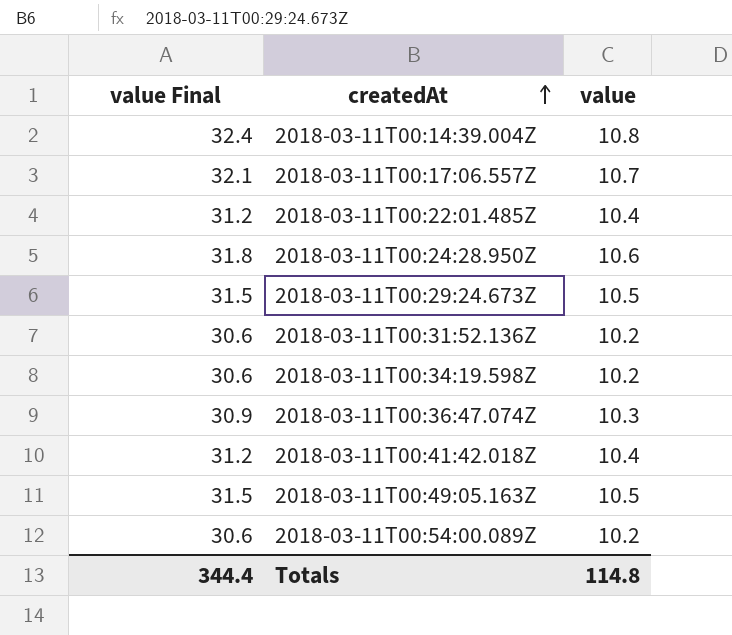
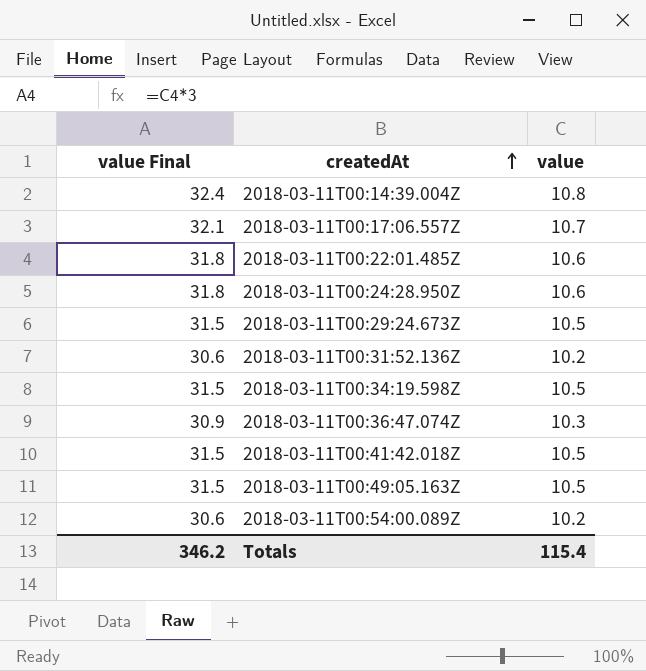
2018-03-11T00:22:01.485Z | value Final: 31.2 -> 31.8
2018-03-11T00:22:01.485Z | value: 10.4 -> 10.6
2018-03-11T00:34:19.598Z | value Final: 30.6 -> 31.5
2018-03-11T00:34:19.598Z | value: 10.2 -> 10.5
2018-03-11T00:41:42.018Z | value Final: 31.2 -> 31.5
2018-03-11T00:41:42.018Z | value: 10.4 -> 10.5
Totals | value Final: 344.4 -> 346.2
Totals | value: 114.8 -> 115.4

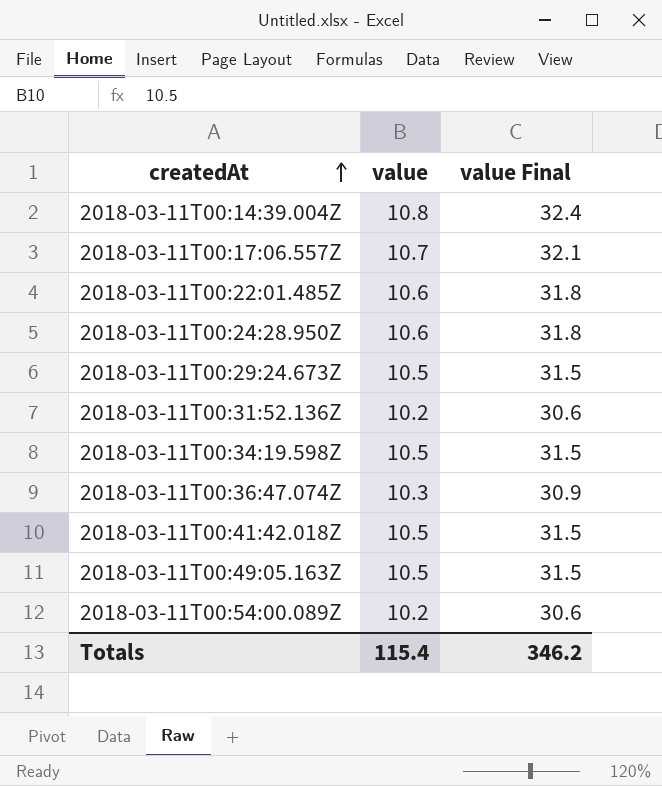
column value Final | position: 1 -> 3

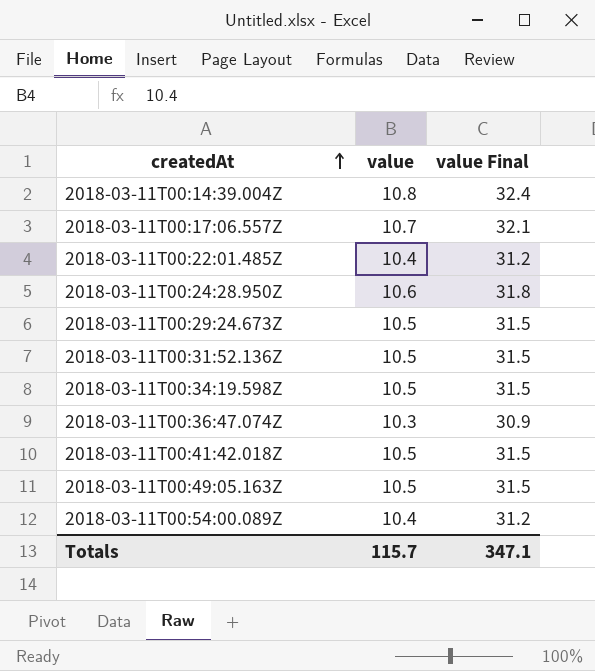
2018-03-11T00:22:01.485Z | value: 10.6 -> 10.4
2018-03-11T00:22:01.485Z | value Final: 31.8 -> 31.2
2018-03-11T00:31:52.136Z | value: 10.2 -> 10.5
2018-03-11T00:31:52.136Z | value Final: 30.6 -> 31.5
2018-03-11T00:54:00.089Z | value: 10.2 -> 10.4
2018-03-11T00:54:00.089Z | value Final: 30.6 -> 31.2
Totals | value: 115.4 -> 115.7
Totals | value Final: 346.2 -> 347.1

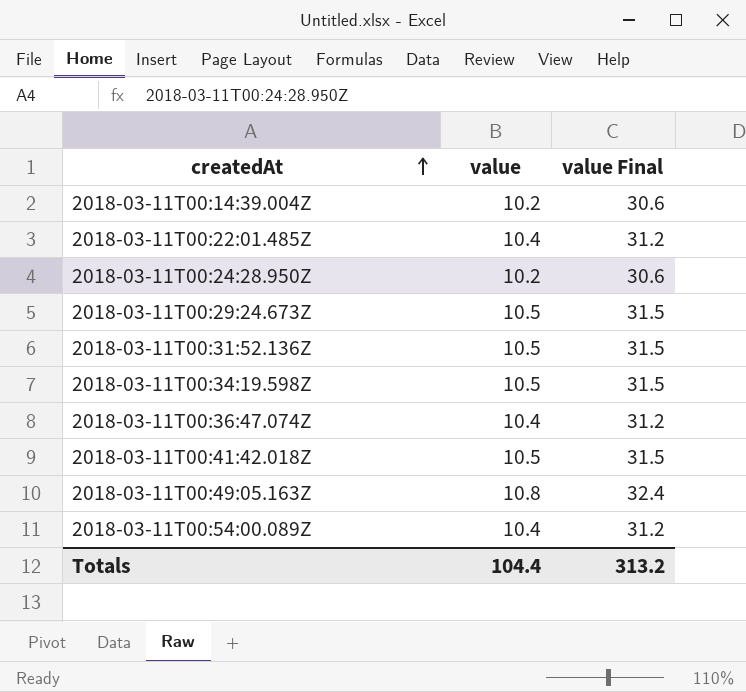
row 2018-03-11T00:17:06.557Z: 10.7 | 32.1 -> none
2018-03-11T00:14:39.004Z | value: 10.8 -> 10.2
2018-03-11T00:14:39.004Z | value Final: 32.4 -> 30.6
2018-03-11T00:24:28.950Z | value: 10.6 -> 10.2
2018-03-11T00:24:28.950Z | value Final: 31.8 -> 30.6
2018-03-11T00:36:47.074Z | value: 10.3 -> 10.4
2018-03-11T00:36:47.074Z | value Final: 30.9 -> 31.2
2018-03-11T00:49:05.163Z | value: 10.5 -> 10.8
2018-03-11T00:49:05.163Z | value Final: 31.5 -> 32.4
Totals | value: 115.7 -> 104.4
Totals | value Final: 347.1 -> 313.2

